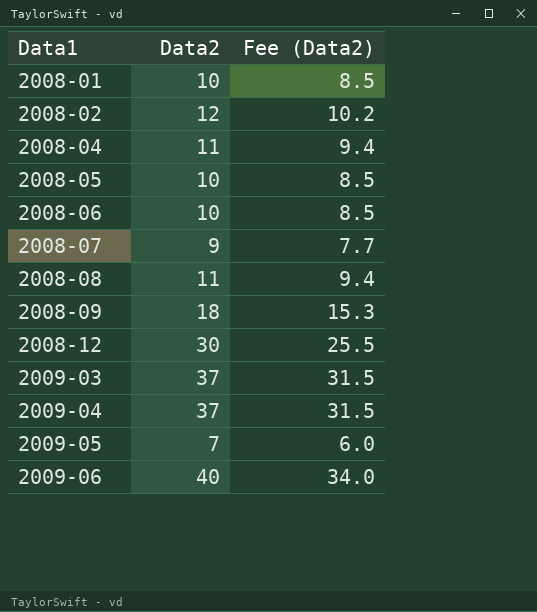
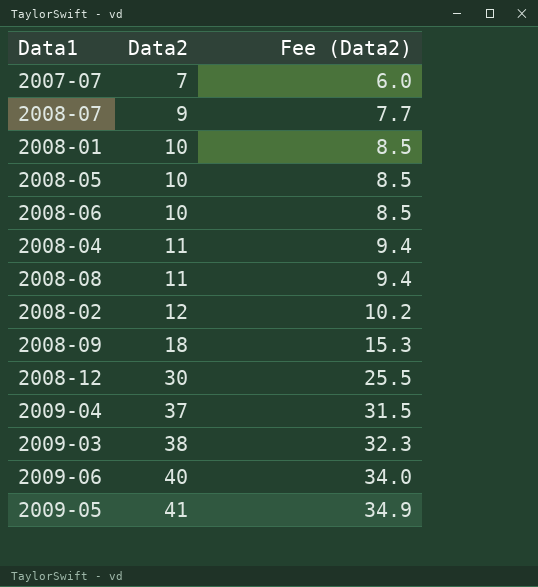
row order: Data1 ascending -> Data2 ascending
row 2007-07: none -> 7 | 6.0
2009-03 | Data2: 37 -> 38
2009-03 | Fee (Data2): 31.5 -> 32.3
2009-05 | Data2: 7 -> 41
2009-05 | Fee (Data2): 6.0 -> 34.9

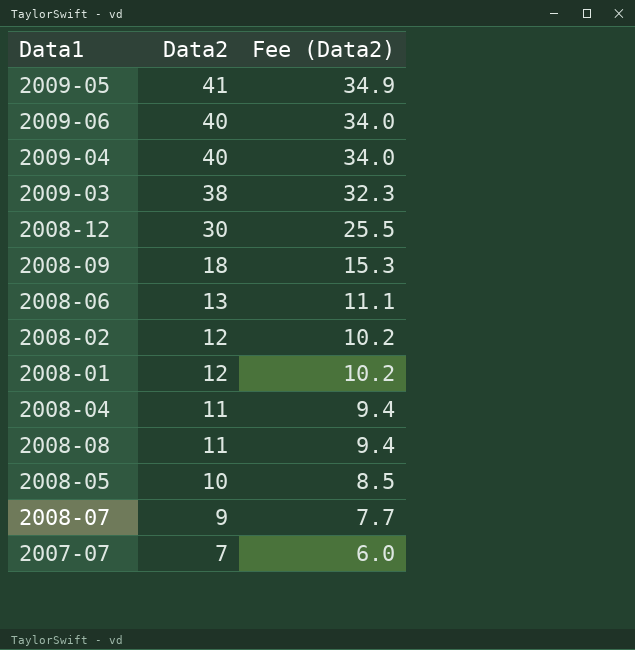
row order: Data2 ascending -> Data2 descending
2009-04 | Data2: 37 -> 40
2009-04 | Fee (Data2): 31.5 -> 34.0
2008-06 | Data2: 10 -> 13
2008-06 | Fee (Data2): 8.5 -> 11.1
2008-01 | Data2: 10 -> 12
2008-01 | Fee (Data2): 8.5 -> 10.2

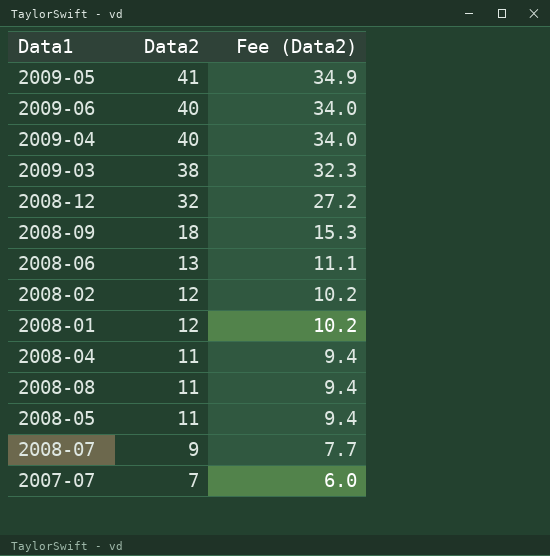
2008-12 | Data2: 30 -> 32
2008-12 | Fee (Data2): 25.5 -> 27.2
2008-05 | Data2: 10 -> 11
2008-05 | Fee (Data2): 8.5 -> 9.4

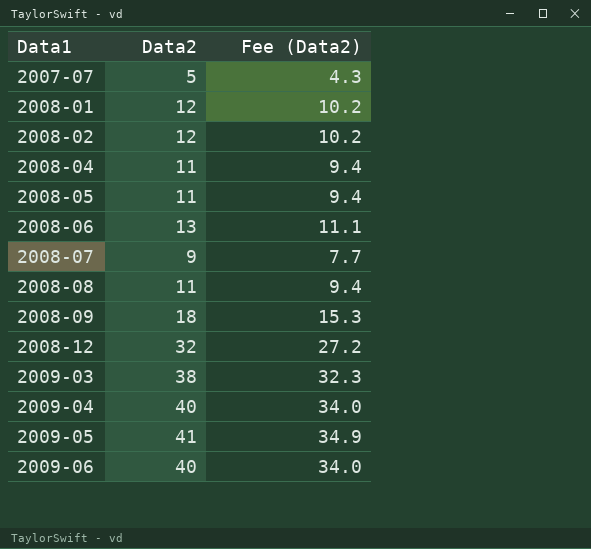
row order: Data2 descending -> Data1 ascending
2007-07 | Data2: 7 -> 5
2007-07 | Fee (Data2): 6.0 -> 4.3

